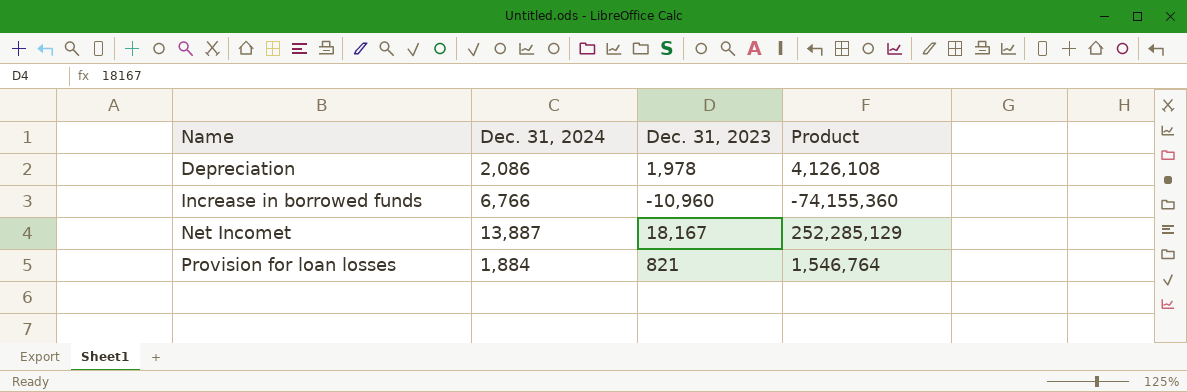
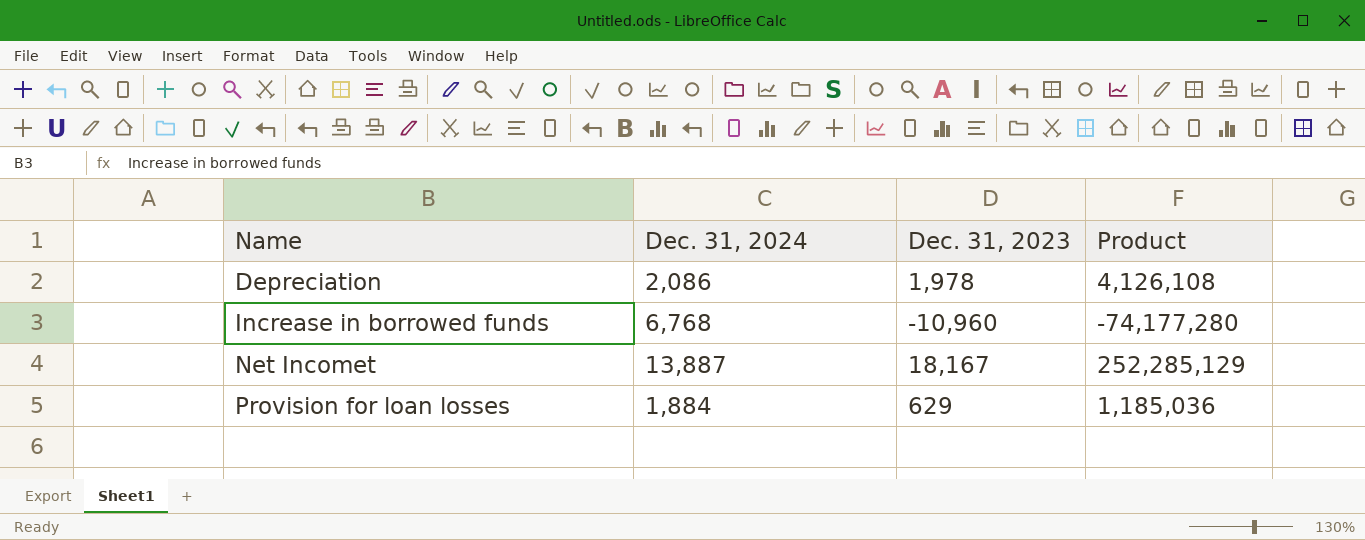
Increase in borrowed funds | Dec. 31, 2024: 6,766 -> 6,768
Increase in borrowed funds | Product: -74,155,360 -> -74,177,280
Provision for loan losses | Dec. 31, 2023: 821 -> 629
Provision for loan losses | Product: 1,546,764 -> 1,185,036

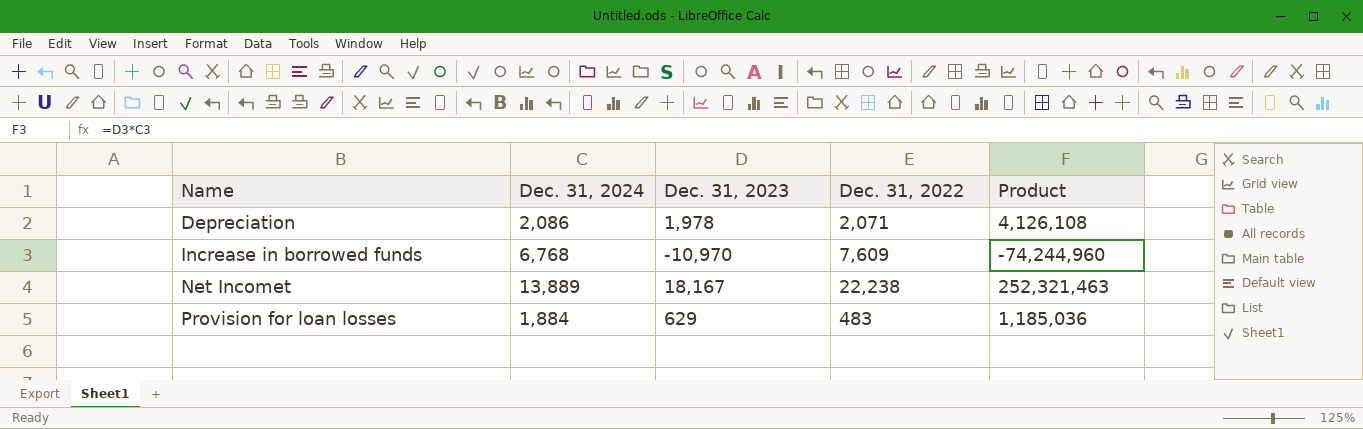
column Dec. 31, 2022 | position: none -> 4
Increase in borrowed funds | Dec. 31, 2023: -10,960 -> -10,970
Increase in borrowed funds | Product: -74,177,280 -> -74,244,960
Net Incomet | Dec. 31, 2024: 13,887 -> 13,889
Net Incomet | Product: 252,285,129 -> 252,321,463

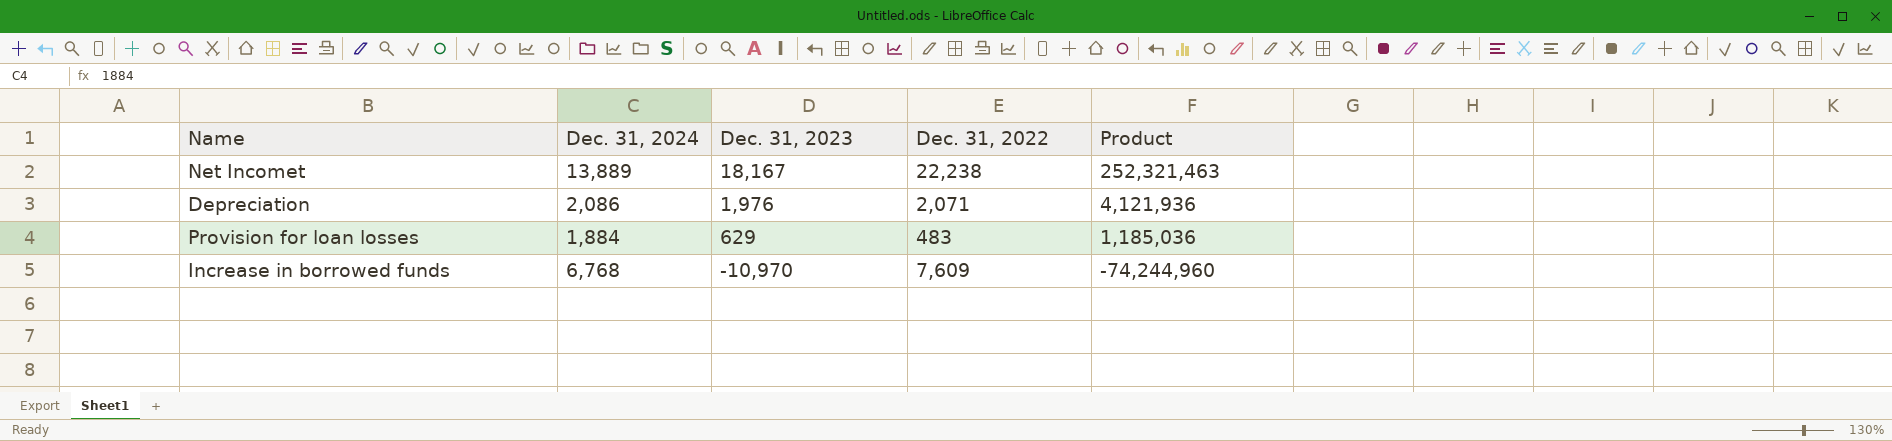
row order: Name ascending -> Dec. 31, 2023 descending
Depreciation | Dec. 31, 2023: 1,978 -> 1,976
Depreciation | Product: 4,126,108 -> 4,121,936

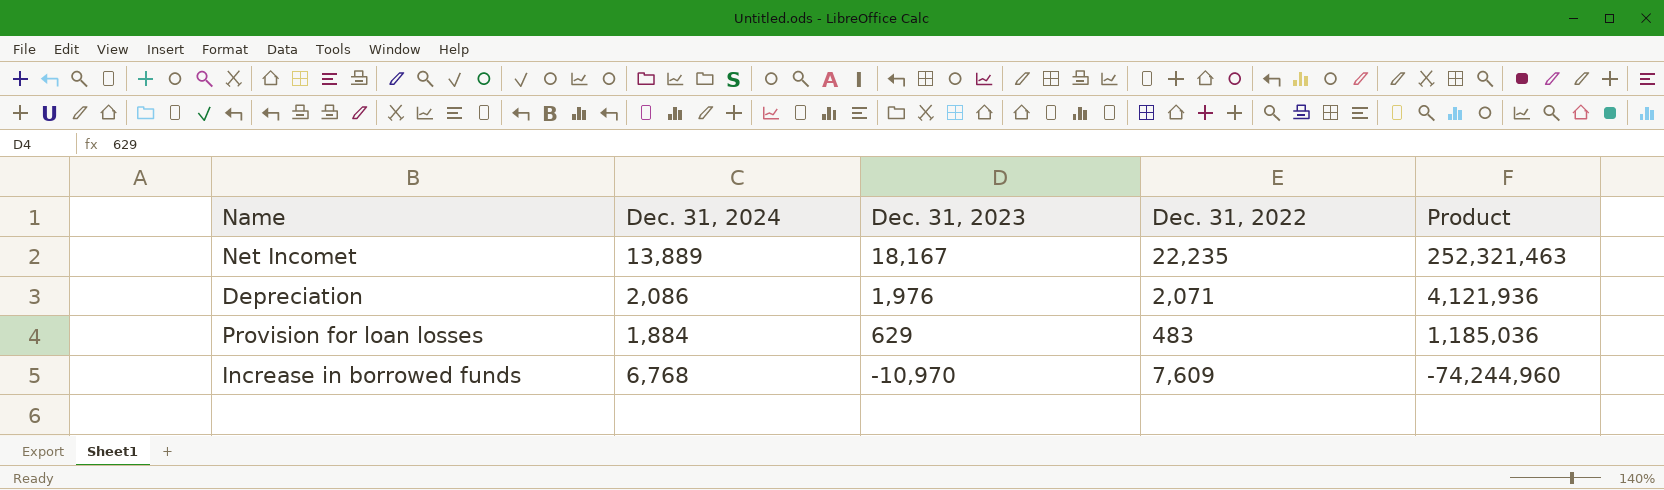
Net Incomet | Dec. 31, 2022: 22,238 -> 22,235

